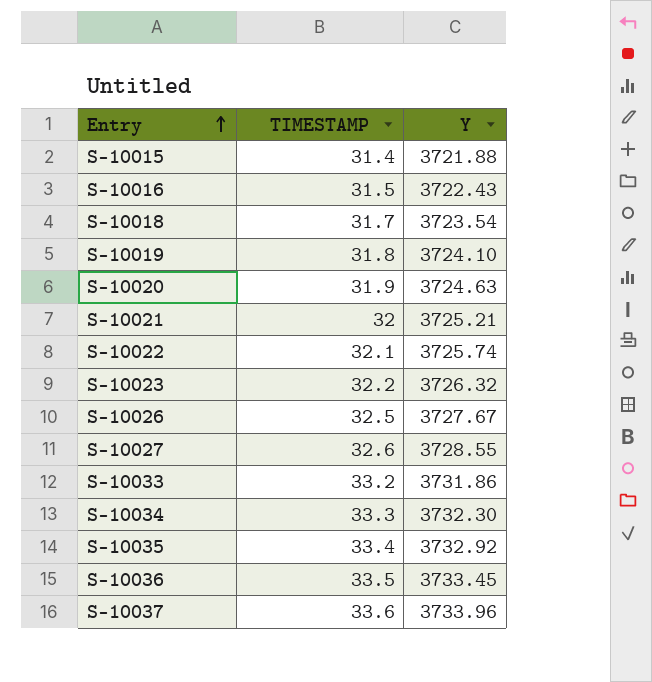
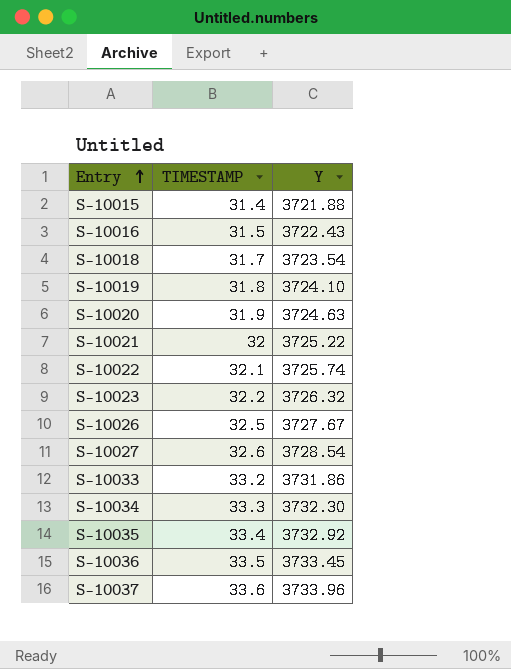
S-10021 | Y: 3725.21 -> 3725.22
S-10027 | Y: 3728.55 -> 3728.54

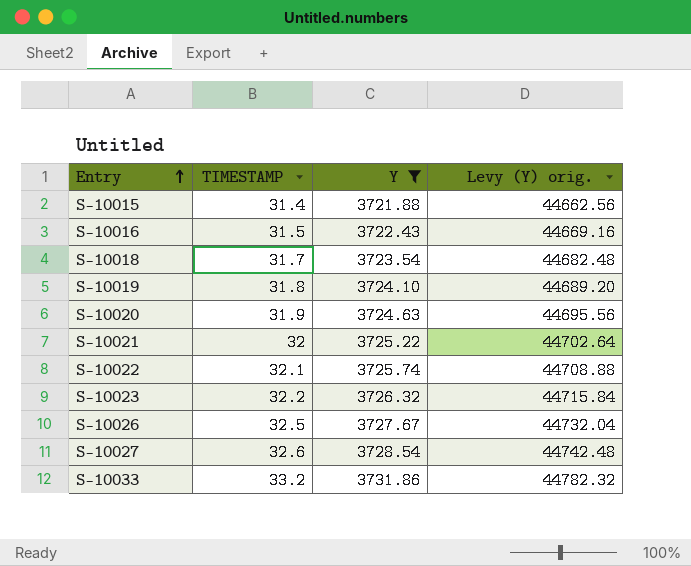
filter: none -> Y <= 3731.86
column Levy (Y) orig. | formula: none -> [Y] * 12

